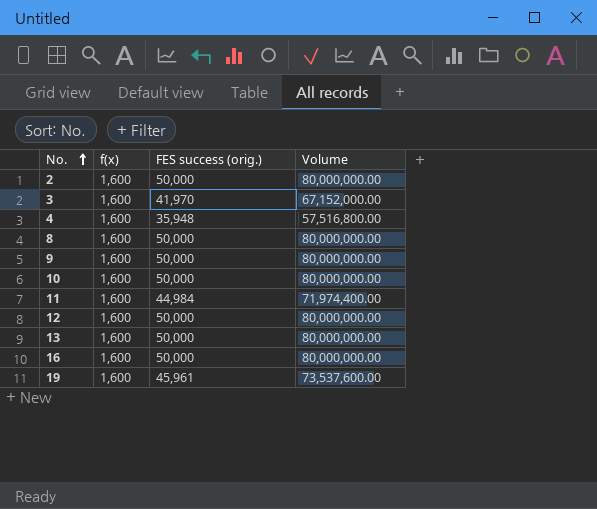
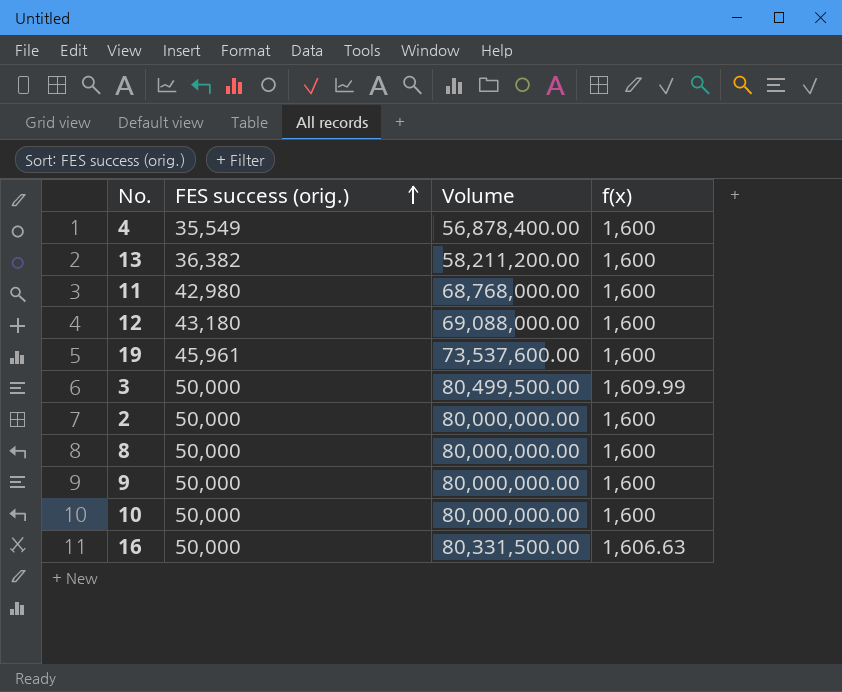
row order: No. ascending -> FES success (orig.) ascending
column f(x) | position: 2 -> 4
4 | FES success (orig.): 35,948 -> 35,549
4 | Volume: 57,516,800.00 -> 56,878,400.00
13 | FES success (orig.): 50,000 -> 36,382
13 | Volume: 80,000,000.00 -> 58,211,200.00
11 | FES success (orig.): 44,984 -> 42,980
11 | Volume: 71,974,400.00 -> 68,768,000.00
12 | FES success (orig.): 50,000 -> 43,180
12 | Volume: 80,000,000.00 -> 69,088,000.00
3 | FES success (orig.): 41,970 -> 50,000
3 | Volume: 67,152,000.00 -> 80,499,500.00
3 | f(x): 1,600 -> 1,609.99
16 | Volume: 80,000,000.00 -> 80,331,500.00
16 | f(x): 1,600 -> 1,606.63

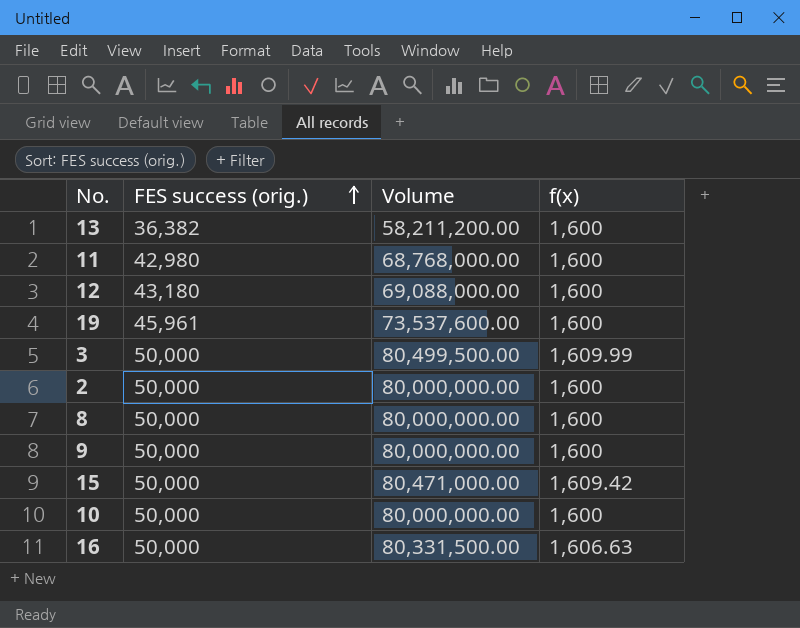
row 4: 35,549 | 56,878,400.00 | 1,600 -> none
row 15: none -> 50,000 | 80,471,000.00 | 1,609.42

